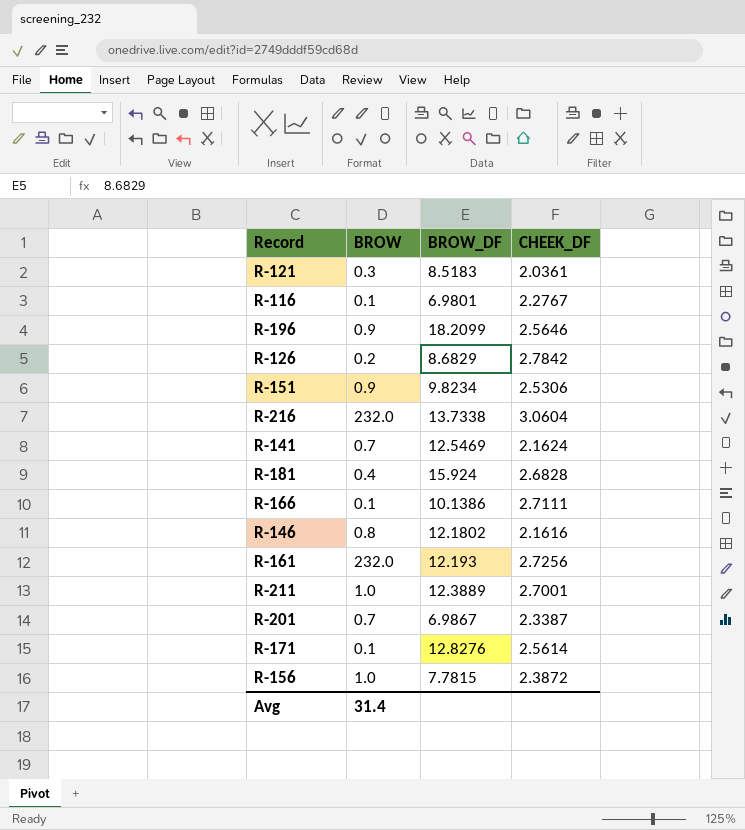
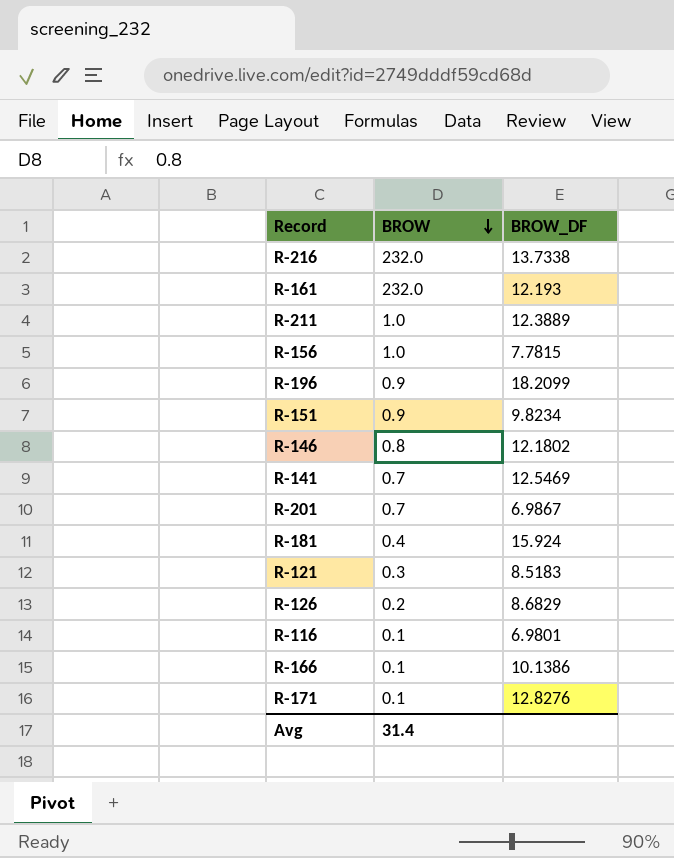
row order: none -> BROW descending
column CHEEK_DF | position: 4 -> none

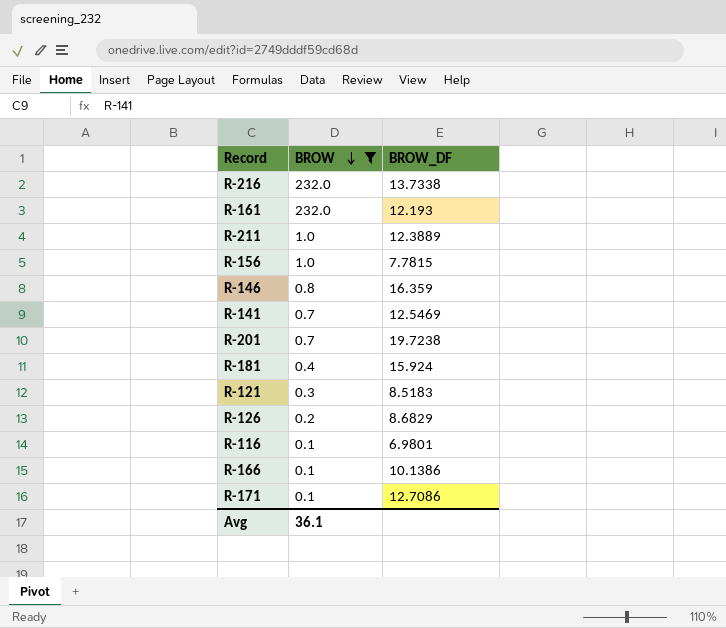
filter: none -> BROW != 0.9
R-146 | BROW_DF: 12.1802 -> 16.359
R-201 | BROW_DF: 6.9867 -> 19.7238
R-171 | BROW_DF: 12.8276 -> 12.7086
Avg | BROW: 31.4 -> 36.1

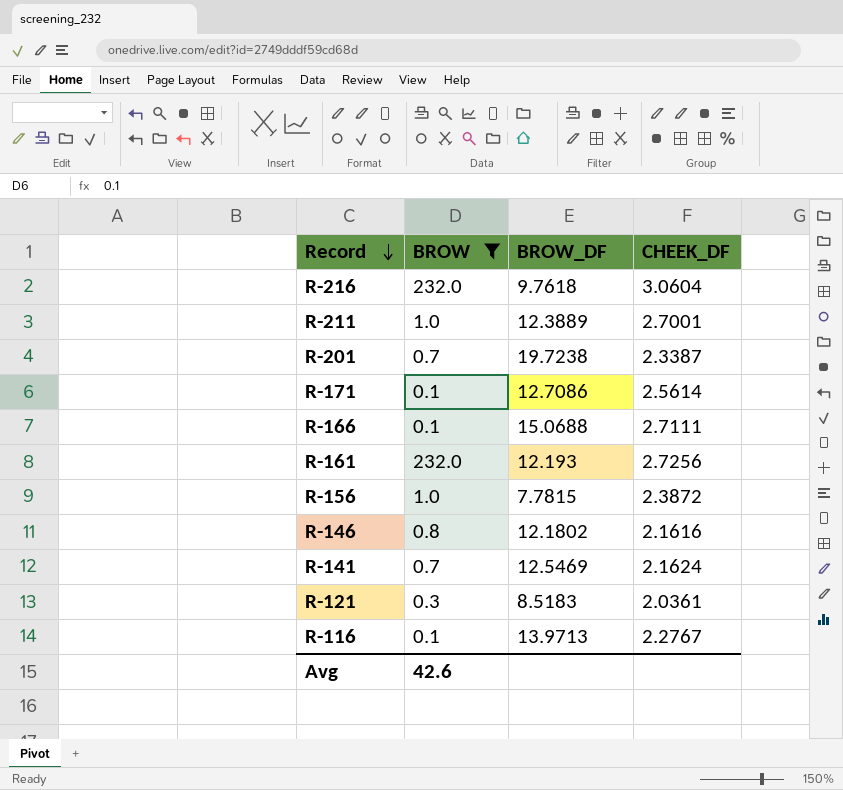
row order: BROW descending -> Record descending
column CHEEK_DF | position: none -> 4
row R-181: 0.4 | 15.924 -> none
row R-126: 0.2 | 8.6829 -> none
R-216 | BROW_DF: 13.7338 -> 9.7618
R-166 | BROW_DF: 10.1386 -> 15.0688
R-146 | BROW_DF: 16.359 -> 12.1802
R-116 | BROW_DF: 6.9801 -> 13.9713
Avg | BROW: 36.1 -> 42.6

